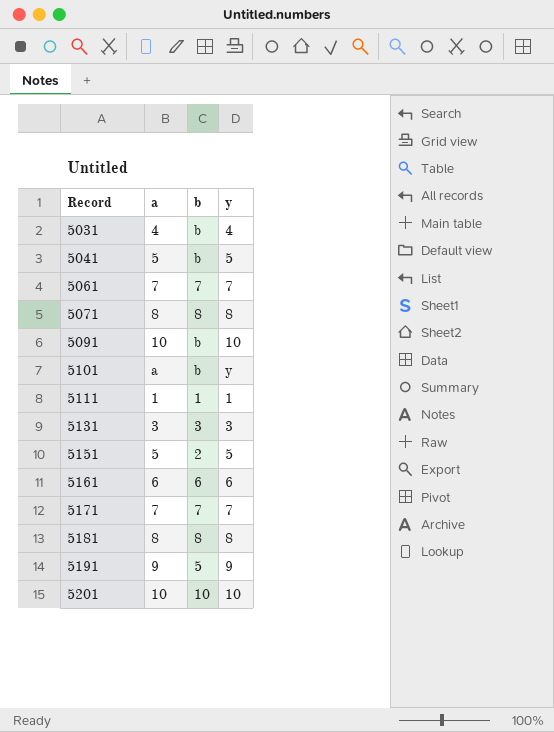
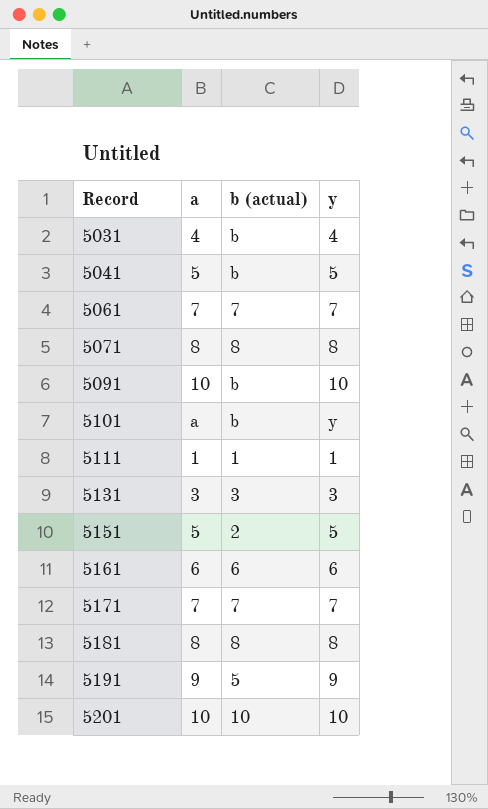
column name: b -> b (actual)

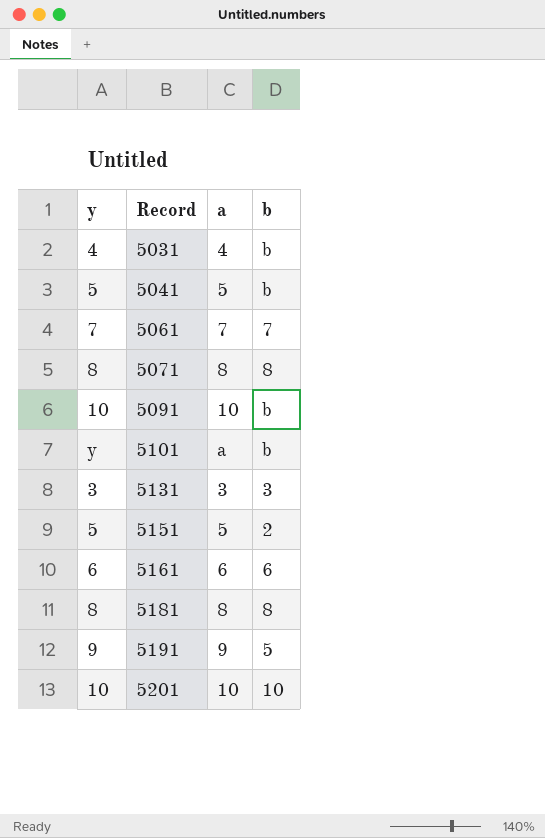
column y | position: 4 -> 1
column name: b (actual) -> b
row 5111: 1 | 1 | 1 -> none
row 5171: 7 | 7 | 7 -> none

